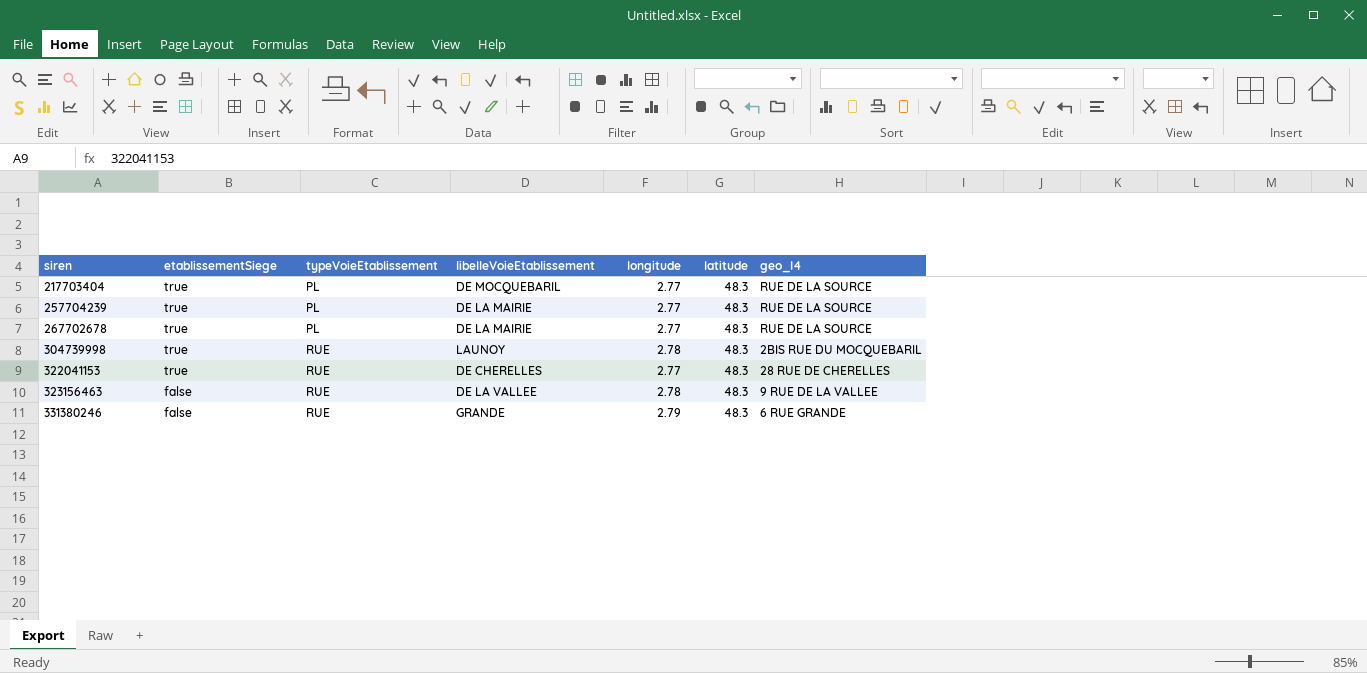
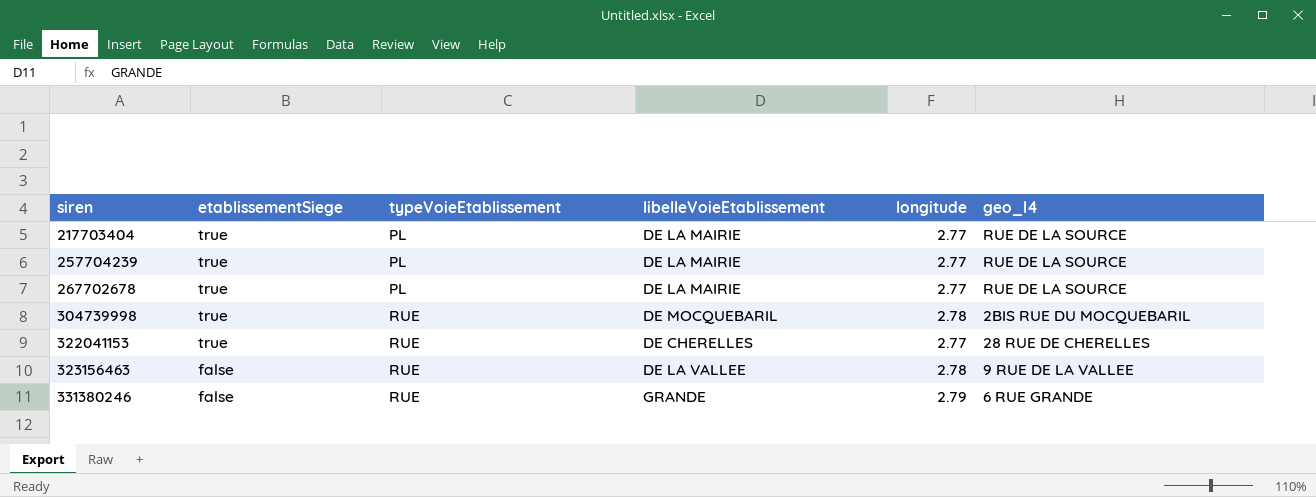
column latitude | position: 6 -> none
217703404 | libelleVoieEtablissement: DE MOCQUEBARIL -> DE LA MAIRIE
304739998 | libelleVoieEtablissement: LAUNOY -> DE MOCQUEBARIL

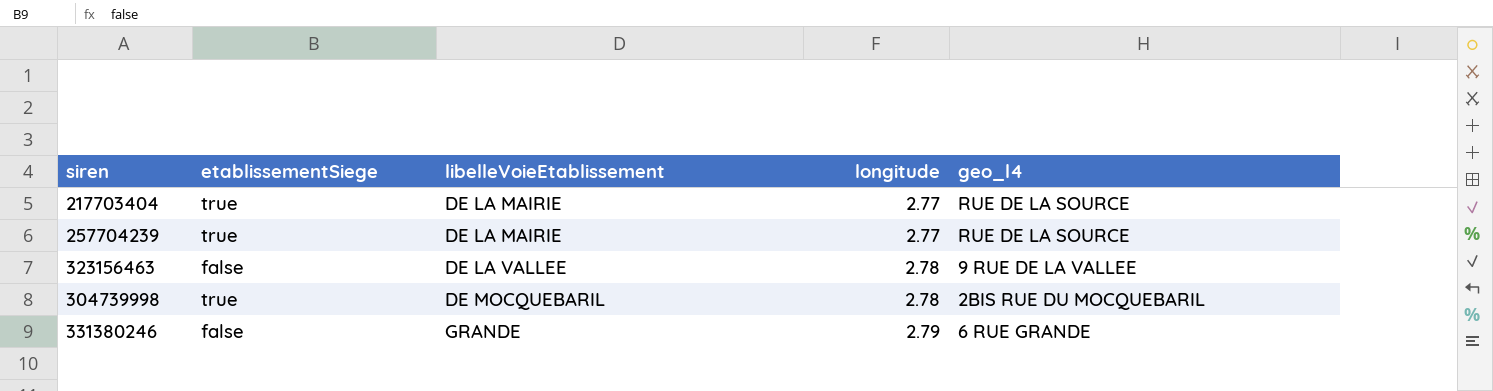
row order: siren ascending -> libelleVoieEtablissement ascending
column typeVoieEtablissement | position: 3 -> none
row 267702678: true | PL | DE LA MAIRIE | 2.77 | RUE DE LA SOURCE -> none
row 322041153: true | RUE | DE CHERELLES | 2.77 | 28 RUE DE CHERELLES -> none

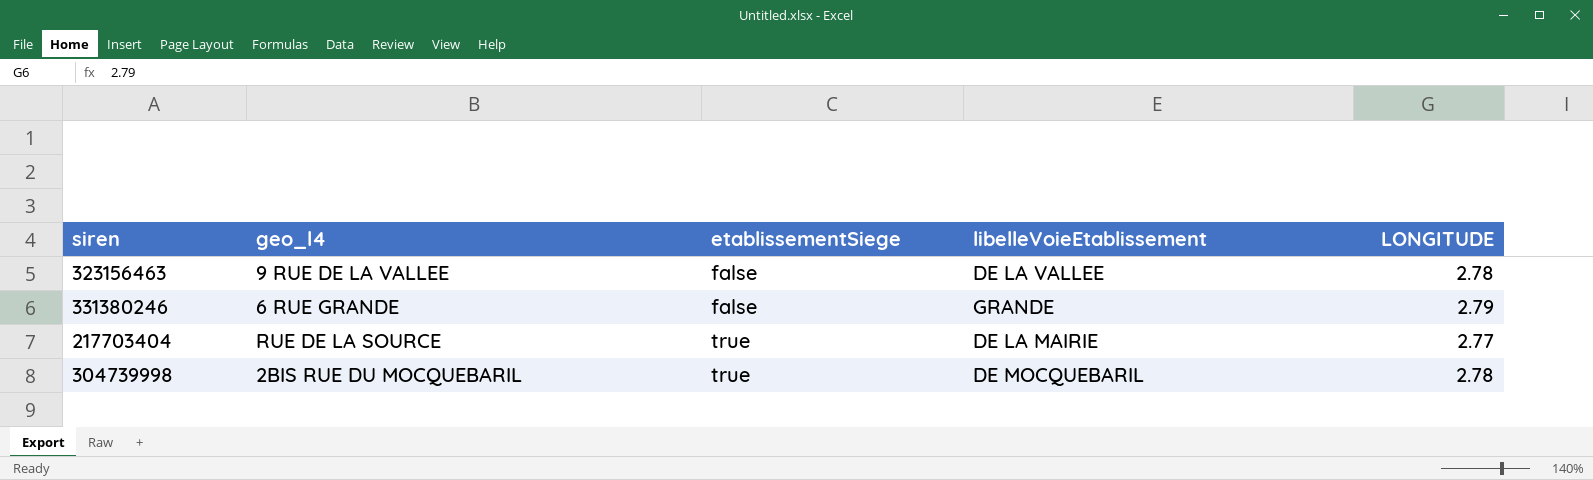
row order: libelleVoieEtablissement ascending -> etablissementSiege ascending
column geo_l4 | position: 5 -> 2
column name: longitude -> LONGITUDE
row 257704239: true | DE LA MAIRIE | 2.77 | RUE DE LA SOURCE -> none

